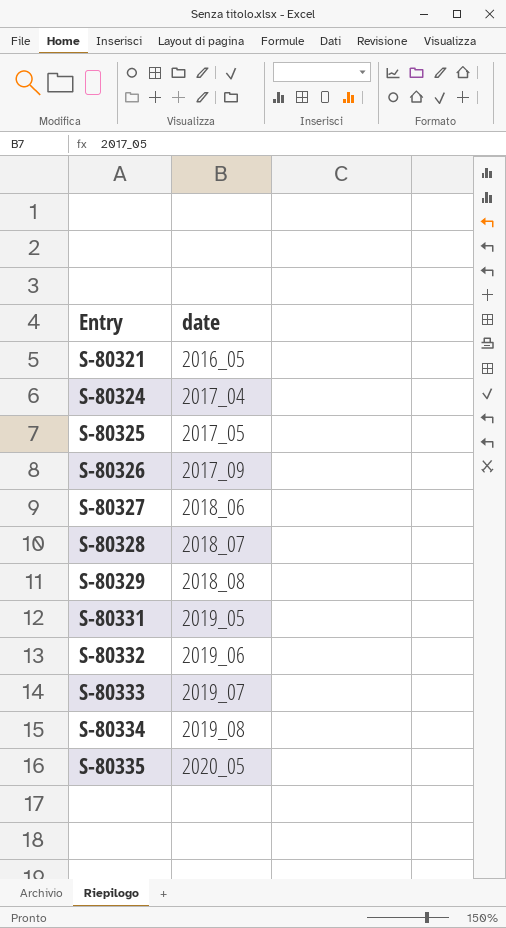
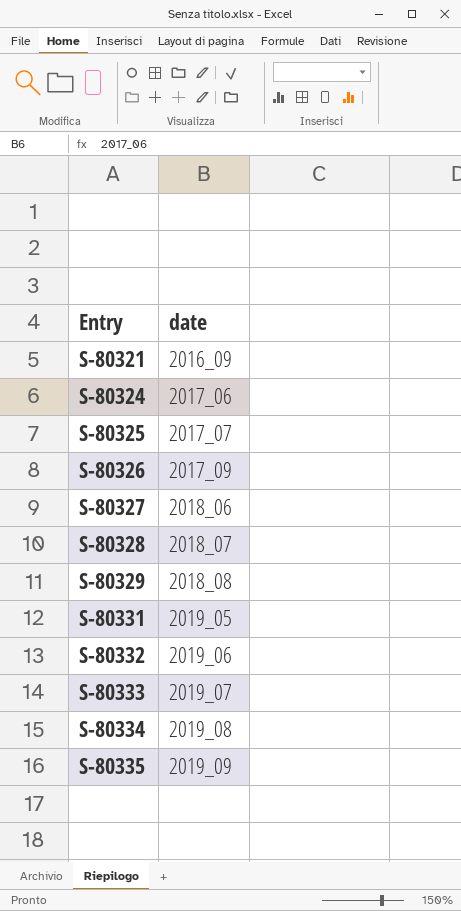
S-80321 | date: 2016_05 -> 2016_09
S-80324 | date: 2017_04 -> 2017_06
S-80325 | date: 2017_05 -> 2017_07
S-80335 | date: 2020_05 -> 2019_09

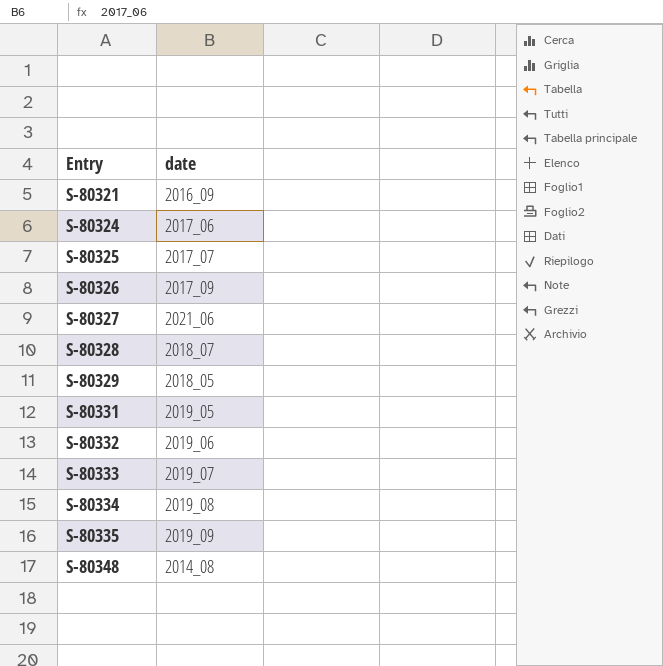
S-80327 | date: 2018_06 -> 2021_06
S-80329 | date: 2018_08 -> 2018_05
row S-80348: none -> 2014_08

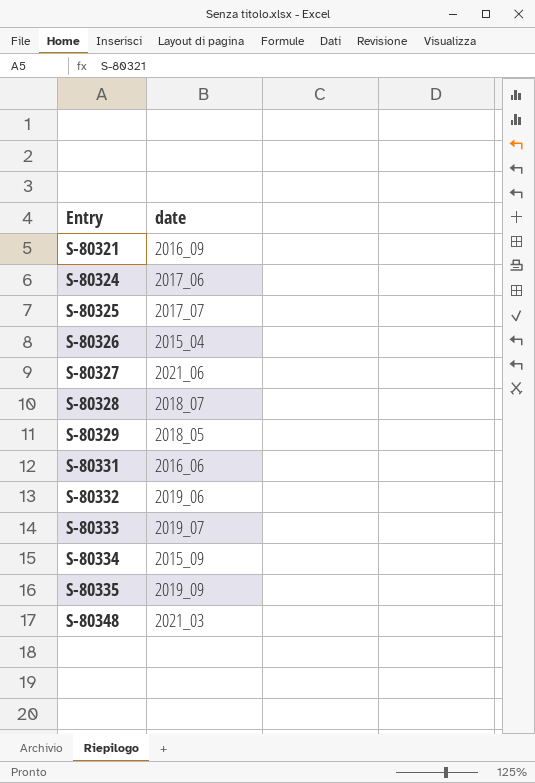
S-80326 | date: 2017_09 -> 2015_04
S-80331 | date: 2019_05 -> 2016_06
S-80334 | date: 2019_08 -> 2015_09
S-80348 | date: 2014_08 -> 2021_03

